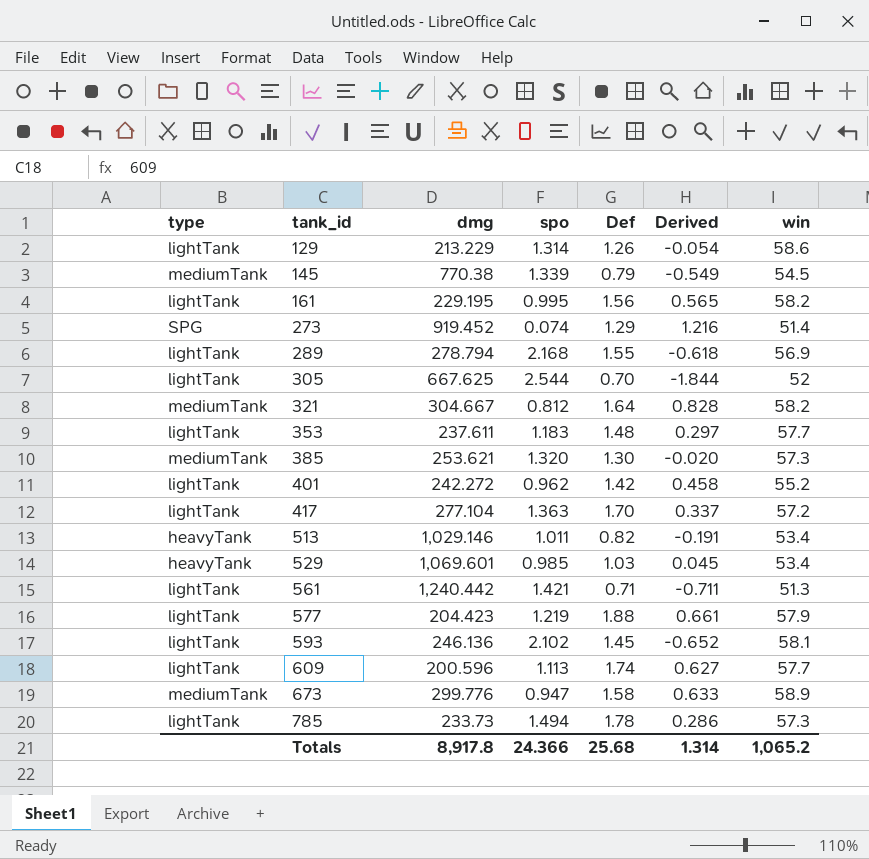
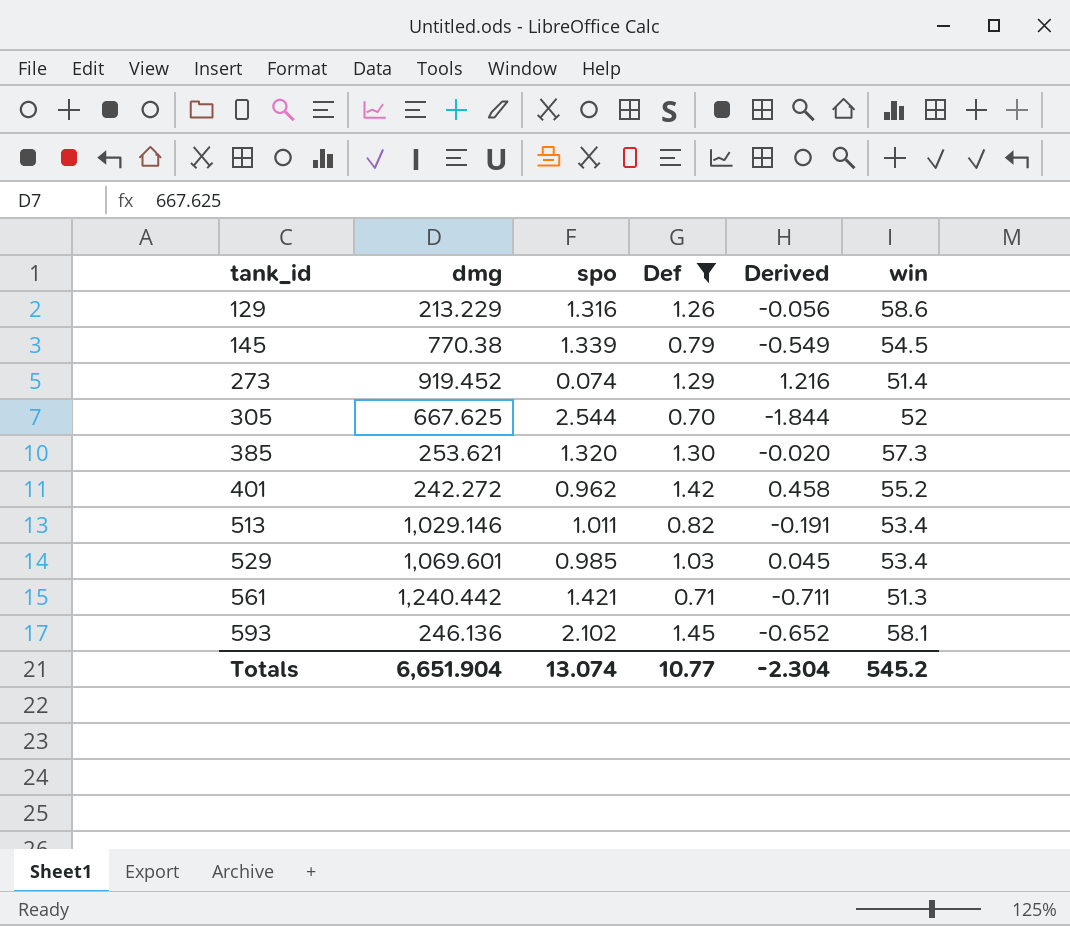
filter: none -> Def <= 1.45
column type | position: 1 -> none
129 | spo: 1.314 -> 1.316
129 | Derived: -0.054 -> -0.056
Totals | dmg: 8,917.8 -> 6,651.904
Totals | spo: 24.366 -> 13.074
Totals | Def: 25.68 -> 10.77
Totals | Derived: 1.314 -> -2.304
Totals | win: 1,065.2 -> 545.2

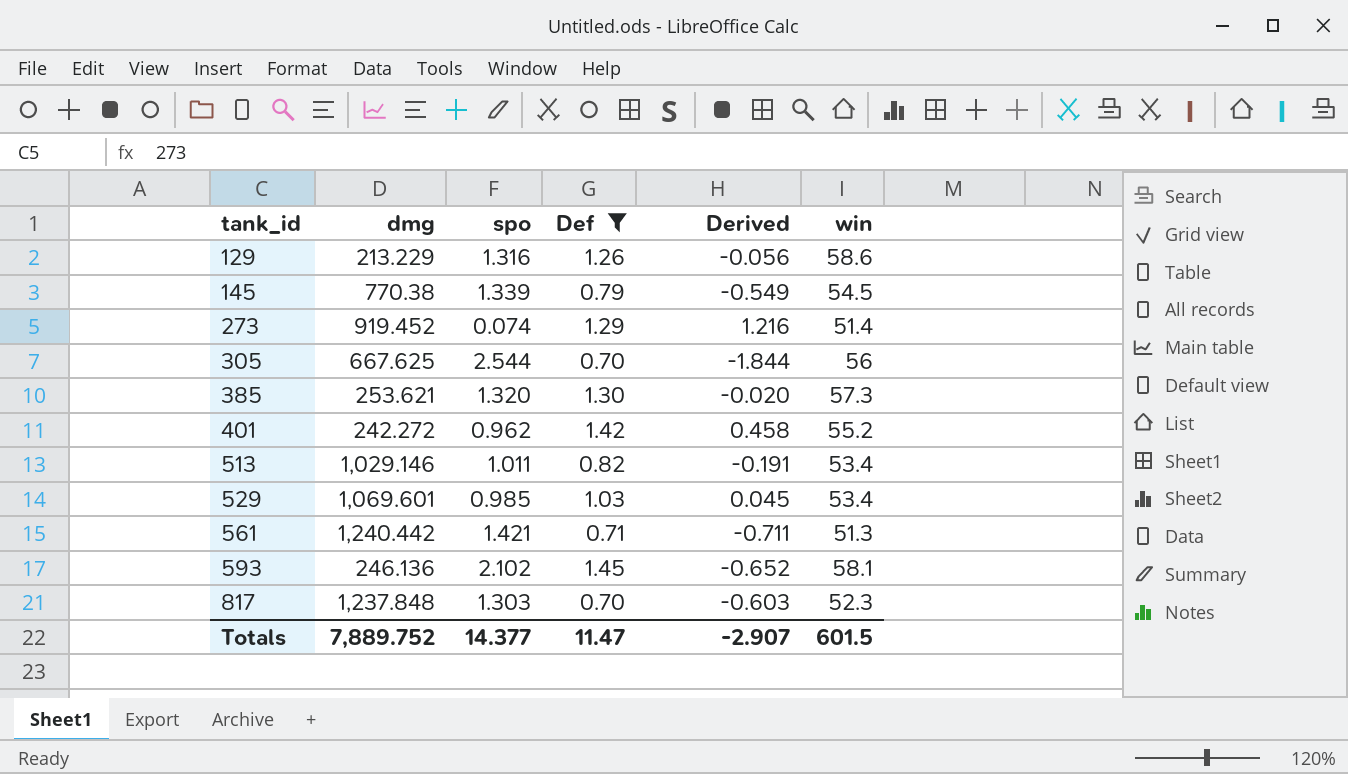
305 | win: 52 -> 56
row 817: none -> 1,237.848 | 1.303 | 0.70 | -0.603 | 52.3
Totals | dmg: 6,651.904 -> 7,889.752
Totals | spo: 13.074 -> 14.377
Totals | Def: 10.77 -> 11.47
Totals | Derived: -2.304 -> -2.907
Totals | win: 545.2 -> 601.5

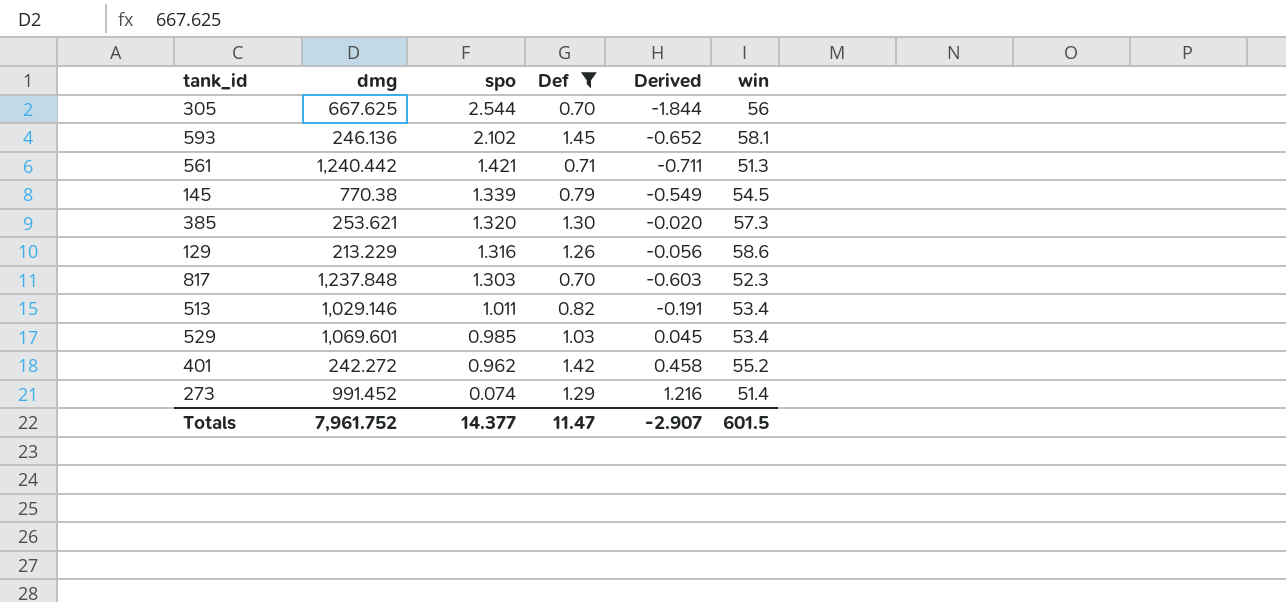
row order: tank_id ascending -> spo descending
273 | dmg: 919.452 -> 991.452
Totals | dmg: 7,889.752 -> 7,961.752

